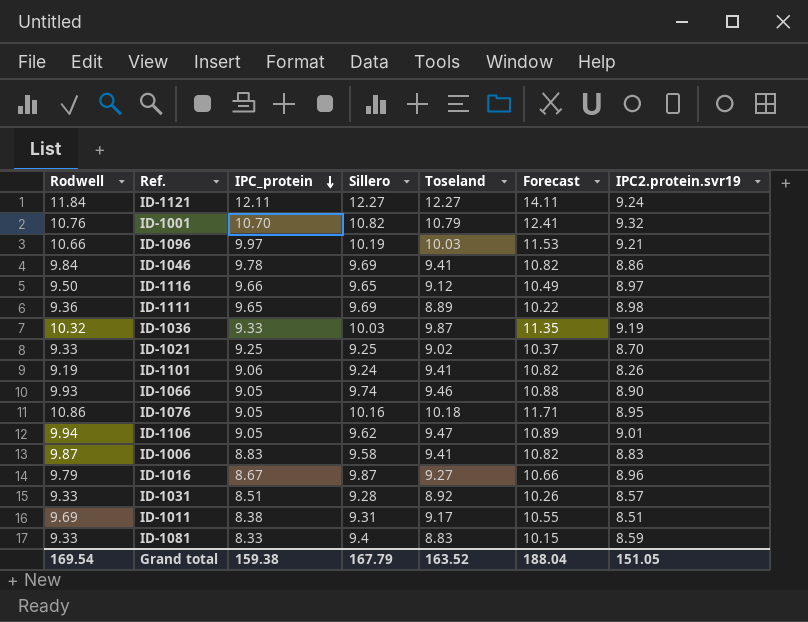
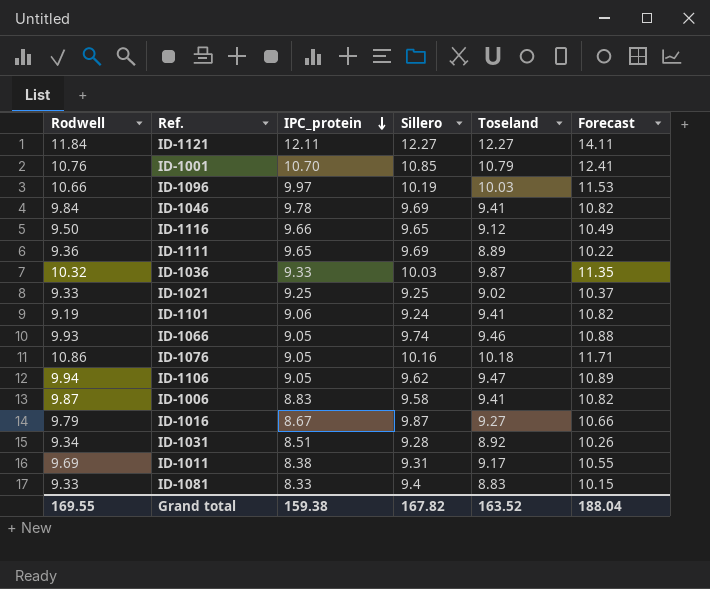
column IPC2.protein.svr19 | position: 7 -> none
ID-1001 | Sillero: 10.82 -> 10.85
ID-1031 | Rodwell: 9.33 -> 9.34
Grand total | Rodwell: 169.54 -> 169.55
Grand total | Sillero: 167.79 -> 167.82

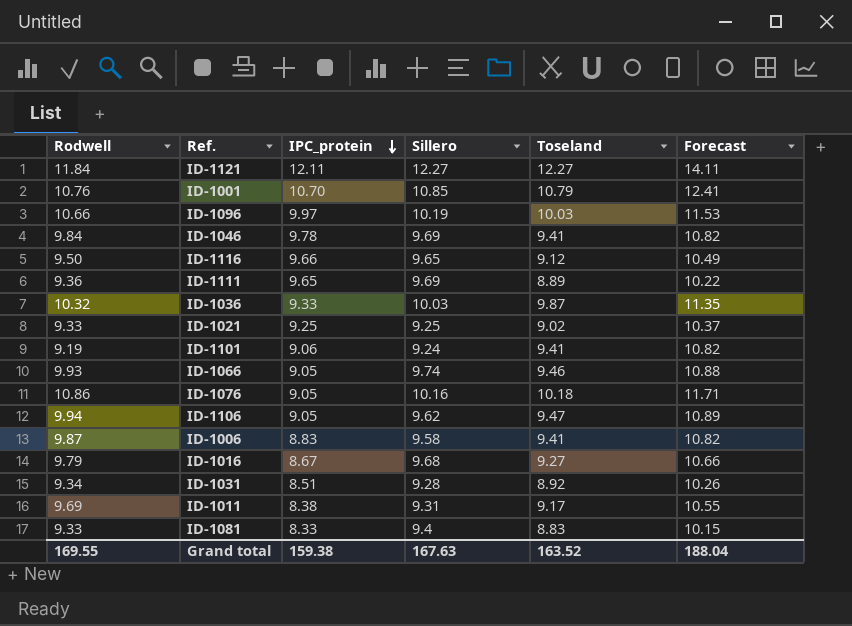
ID-1016 | Sillero: 9.87 -> 9.68
Grand total | Sillero: 167.82 -> 167.63

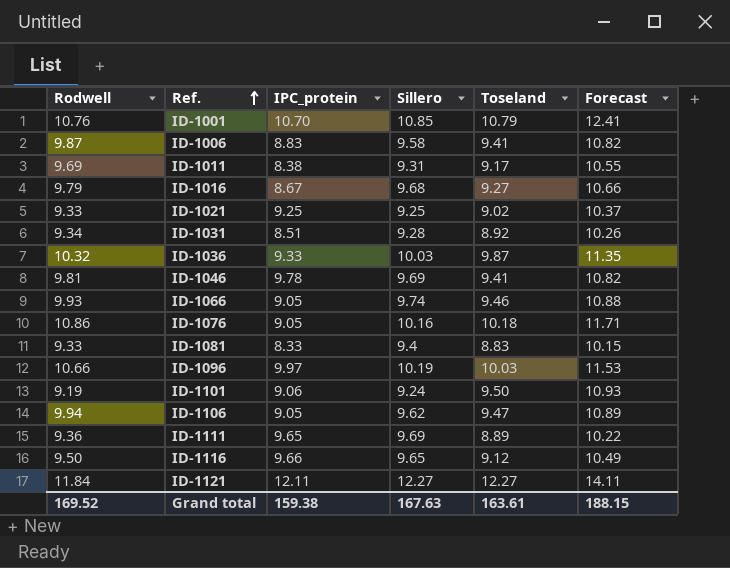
row order: IPC_protein descending -> Ref. ascending
ID-1046 | Rodwell: 9.84 -> 9.81
ID-1101 | Toseland: 9.41 -> 9.50
ID-1101 | Forecast: 10.82 -> 10.93
Grand total | Rodwell: 169.55 -> 169.52
Grand total | Toseland: 163.52 -> 163.61
Grand total | Forecast: 188.04 -> 188.15

